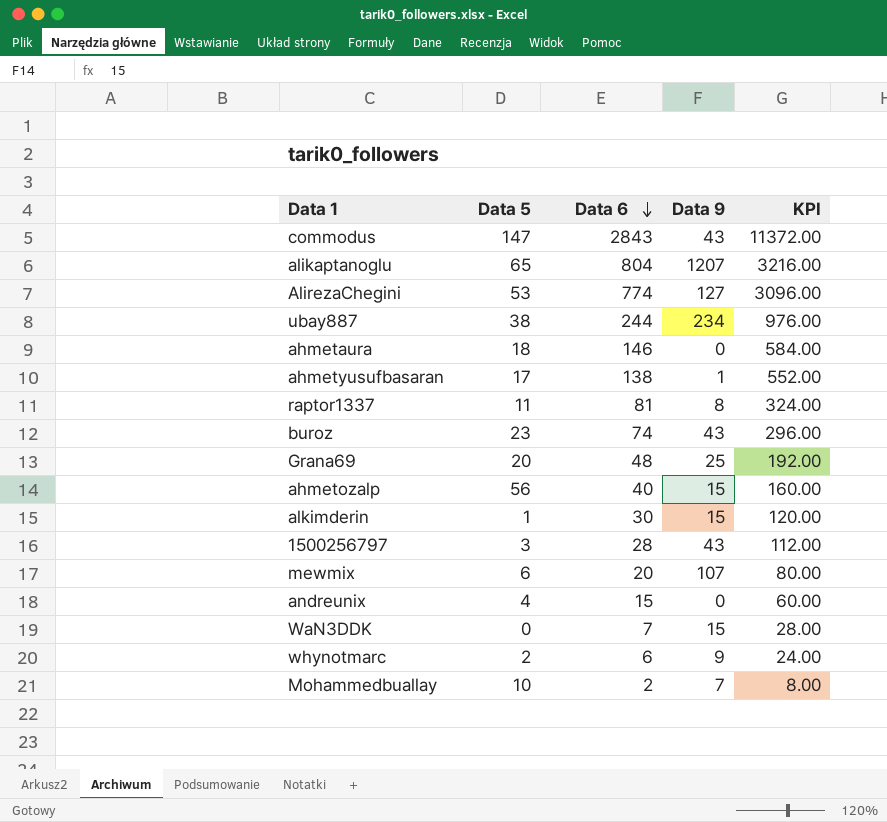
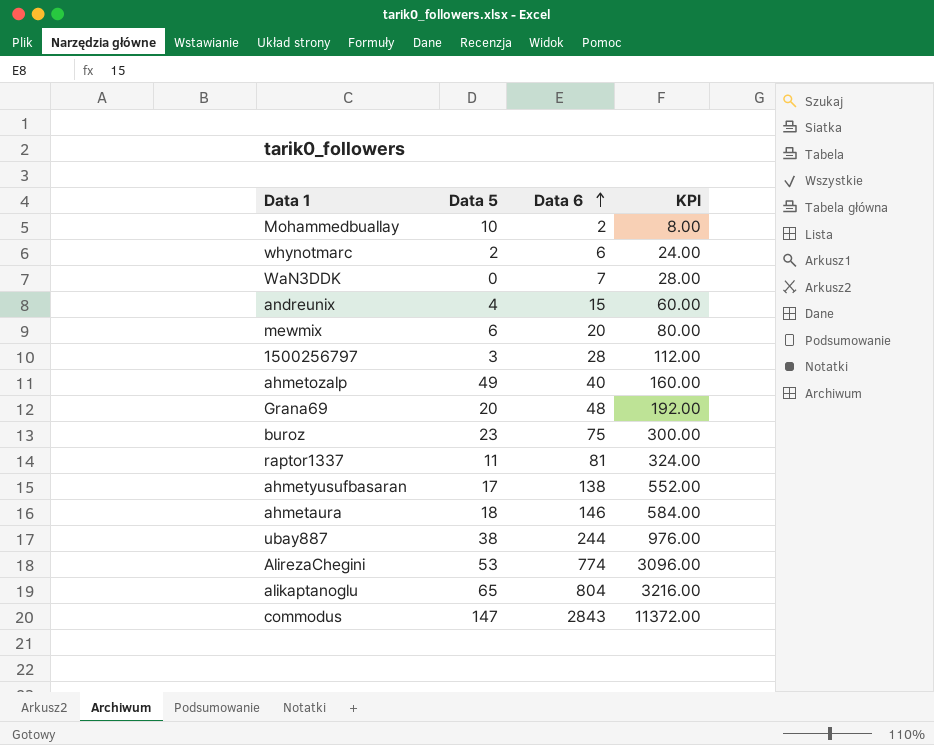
row order: Data 6 descending -> Data 6 ascending
column Data 9 | position: 4 -> none
row alkimderin: 1 | 30 | 15 | 120.00 -> none
ahmetozalp | Data 5: 56 -> 49
buroz | Data 6: 74 -> 75
buroz | KPI: 296.00 -> 300.00

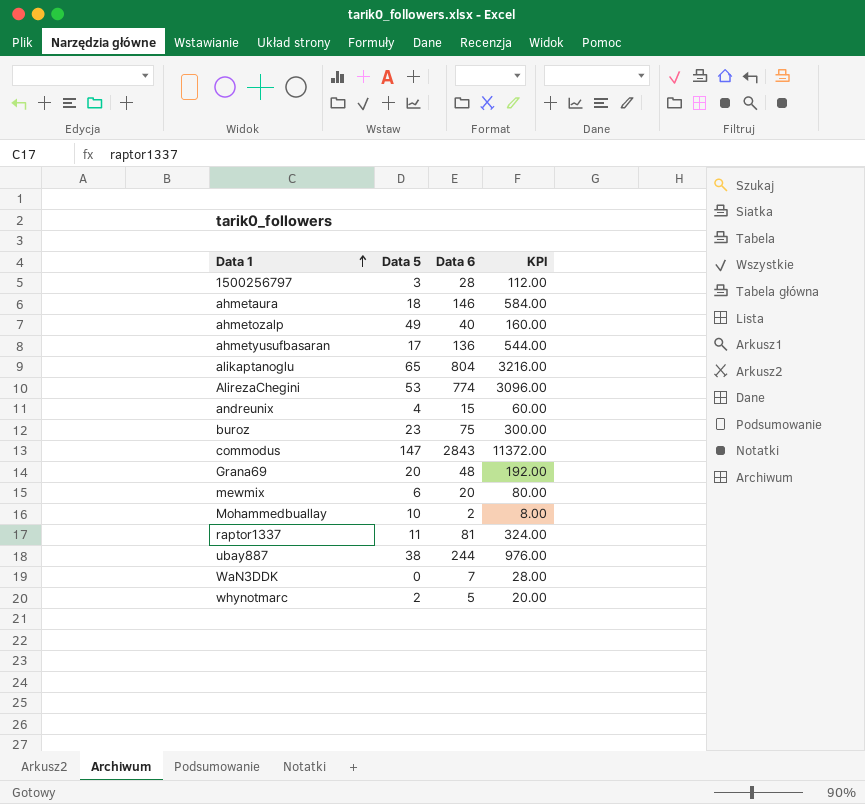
row order: Data 6 ascending -> Data 1 ascending
ahmetyusufbasaran | Data 6: 138 -> 136
ahmetyusufbasaran | KPI: 552.00 -> 544.00
whynotmarc | Data 6: 6 -> 5
whynotmarc | KPI: 24.00 -> 20.00

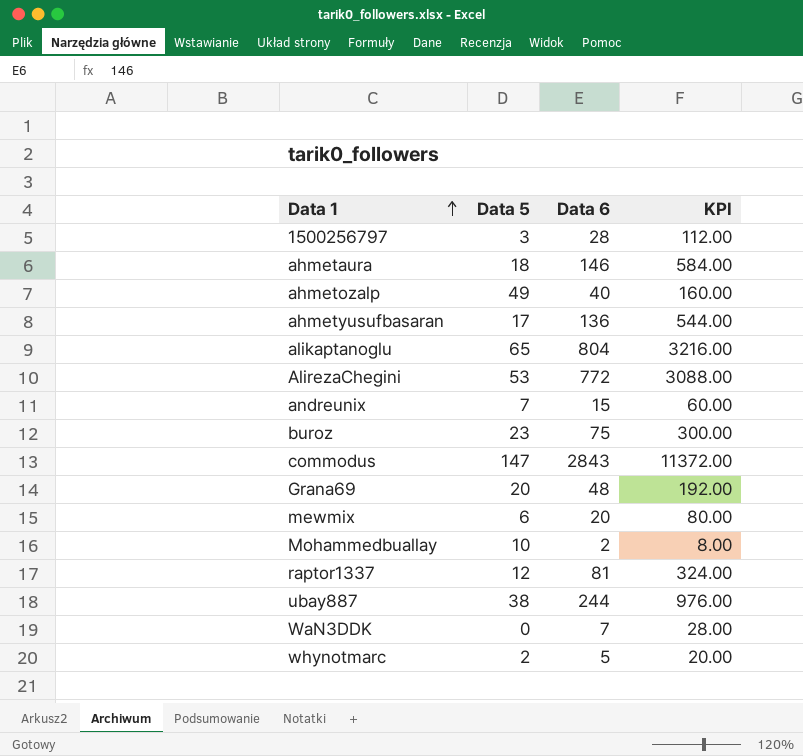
AlirezaChegini | Data 6: 774 -> 772
AlirezaChegini | KPI: 3096.00 -> 3088.00
andreunix | Data 5: 4 -> 7
raptor1337 | Data 5: 11 -> 12

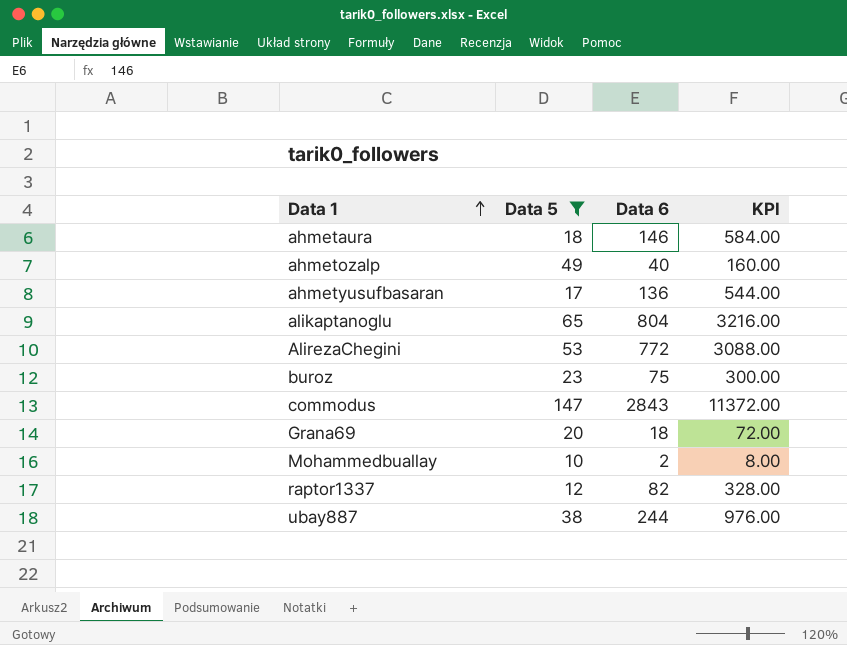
filter: none -> Data 5 >= 10
Grana69 | Data 6: 48 -> 18
Grana69 | KPI: 192.00 -> 72.00
raptor1337 | Data 6: 81 -> 82
raptor1337 | KPI: 324.00 -> 328.00

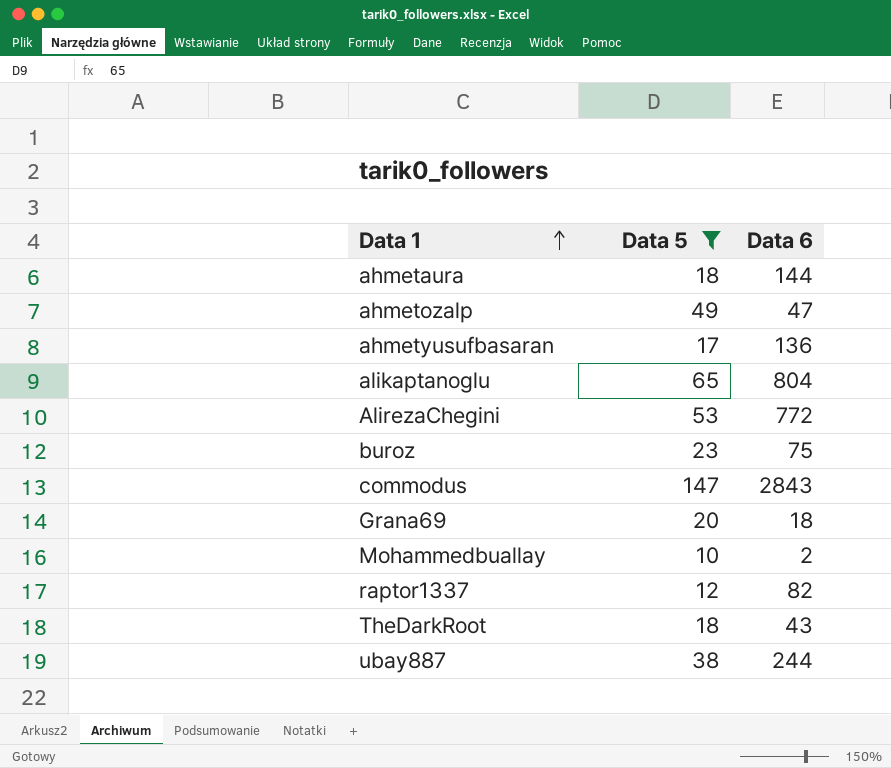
column KPI | formula: [Data 6] * 4 -> none
ahmetaura | Data 6: 146 -> 144
ahmetozalp | Data 6: 40 -> 47
row TheDarkRoot: none -> 18 | 43

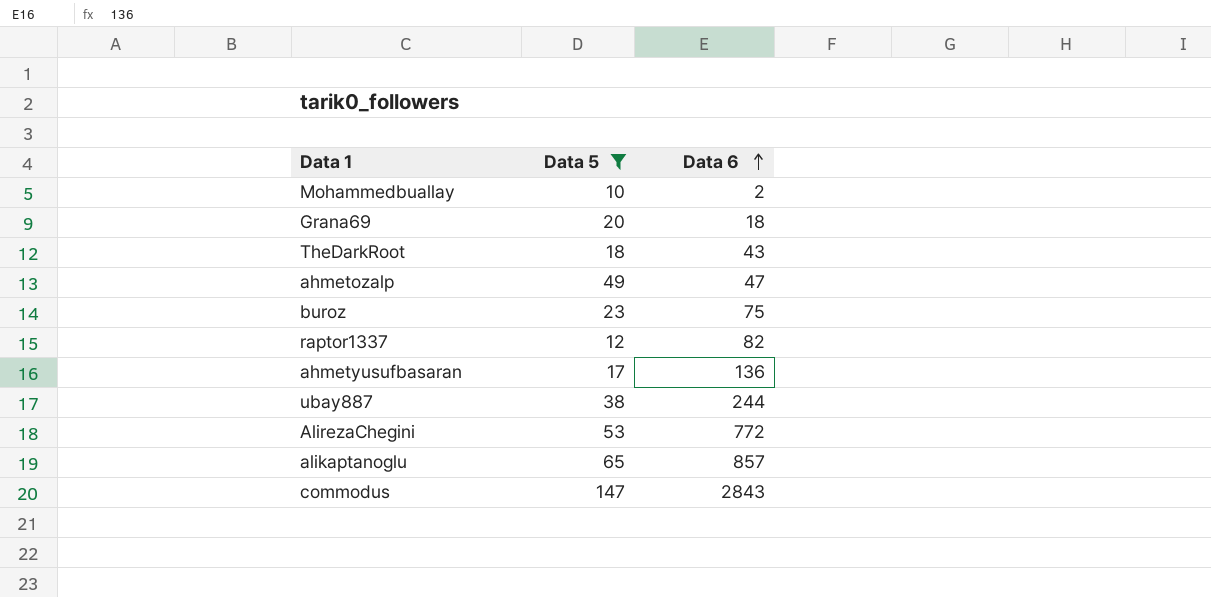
row order: Data 1 ascending -> Data 6 ascending
row ahmetaura: 18 | 144 -> none
alikaptanoglu | Data 6: 804 -> 857

